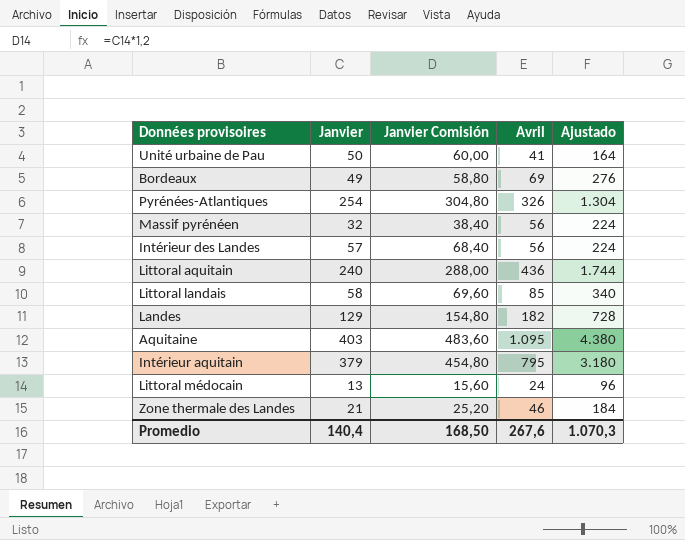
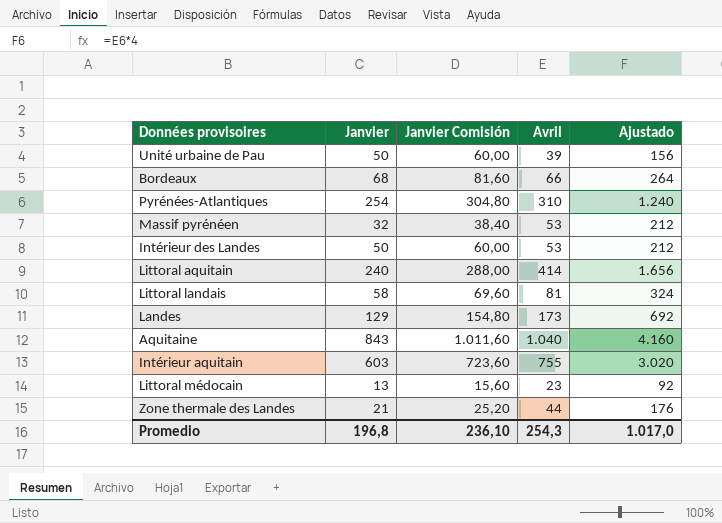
Unité urbaine de Pau | Avril: 41 -> 39
Unité urbaine de Pau | Ajustado: 164 -> 156
Bordeaux | Janvier: 49 -> 68
Bordeaux | Janvier Comisión: 58,80 -> 81,60
Bordeaux | Avril: 69 -> 66
Bordeaux | Ajustado: 276 -> 264
Pyrénées-Atlantiques | Avril: 326 -> 310
Pyrénées-Atlantiques | Ajustado: 1.304 -> 1.240
Massif pyrénéen | Avril: 56 -> 53
Massif pyrénéen | Ajustado: 224 -> 212
Intérieur des Landes | Janvier: 57 -> 50
Intérieur des Landes | Janvier Comisión: 68,40 -> 60,00
Intérieur des Landes | Avril: 56 -> 53
Intérieur des Landes | Ajustado: 224 -> 212
Littoral aquitain | Avril: 436 -> 414
Littoral aquitain | Ajustado: 1.744 -> 1.656
Littoral landais | Avril: 85 -> 81
Littoral landais | Ajustado: 340 -> 324
Landes | Avril: 182 -> 173
Landes | Ajustado: 728 -> 692
Aquitaine | Janvier: 403 -> 843
Aquitaine | Janvier Comisión: 483,60 -> 1.011,60
Aquitaine | Avril: 1.095 -> 1.040
Aquitaine | Ajustado: 4.380 -> 4.160
Intérieur aquitain | Janvier: 379 -> 603
Intérieur aquitain | Janvier Comisión: 454,80 -> 723,60
Intérieur aquitain | Avril: 795 -> 755
Intérieur aquitain | Ajustado: 3.180 -> 3.020
Littoral médocain | Avril: 24 -> 23
Littoral médocain | Ajustado: 96 -> 92
Zone thermale des Landes | Avril: 46 -> 44
Zone thermale des Landes | Ajustado: 184 -> 176
Promedio | Janvier: 140,4 -> 196,8
Promedio | Janvier Comisión: 168,50 -> 236,10
Promedio | Avril: 267,6 -> 254,3
Promedio | Ajustado: 1.070,3 -> 1.017,0

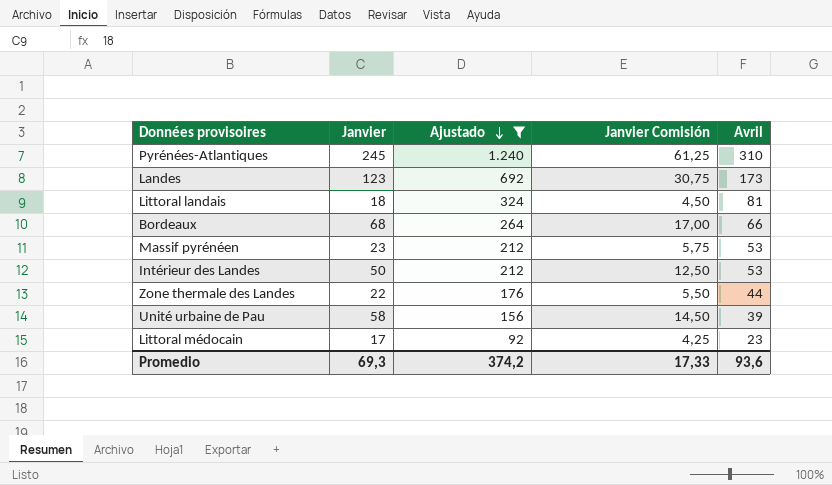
filter: none -> Ajustado <= 1.240
row order: none -> Ajustado descending
column Ajustado | position: 5 -> 3
column Janvier Comisión | formula: [Janvier] * 1,2 -> [Janvier] * 0,25
Pyrénées-Atlantiques | Janvier: 254 -> 245
Landes | Janvier: 129 -> 123
Littoral landais | Janvier: 58 -> 18
Massif pyrénéen | Janvier: 32 -> 23
Zone thermale des Landes | Janvier: 21 -> 22
Unité urbaine de Pau | Janvier: 50 -> 58
Littoral médocain | Janvier: 13 -> 17
Promedio | Janvier: 196,8 -> 69,3
Promedio | Ajustado: 1.017,0 -> 374,2
Promedio | Janvier Comisión: 236,10 -> 17,33
Promedio | Avril: 254,3 -> 93,6

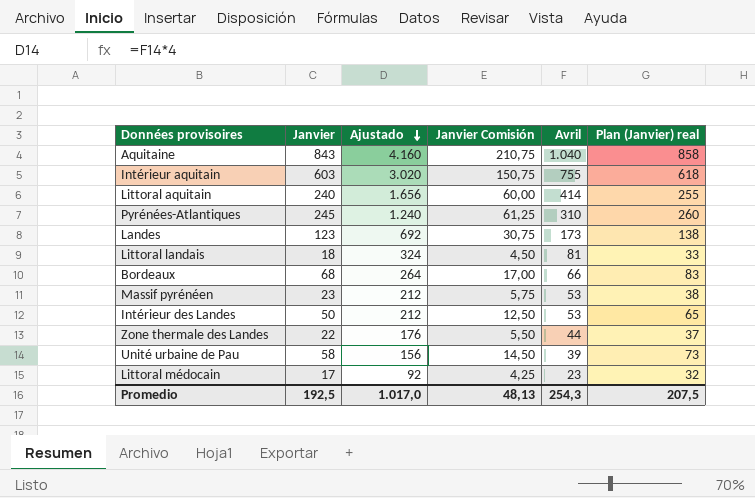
filter: Ajustado <= 1.240 -> none
column Plan (Janvier) real | formula: none -> [Janvier] + 15
Promedio | Janvier: 69,3 -> 192,5
Promedio | Ajustado: 374,2 -> 1.017,0
Promedio | Janvier Comisión: 17,33 -> 48,13
Promedio | Avril: 93,6 -> 254,3

